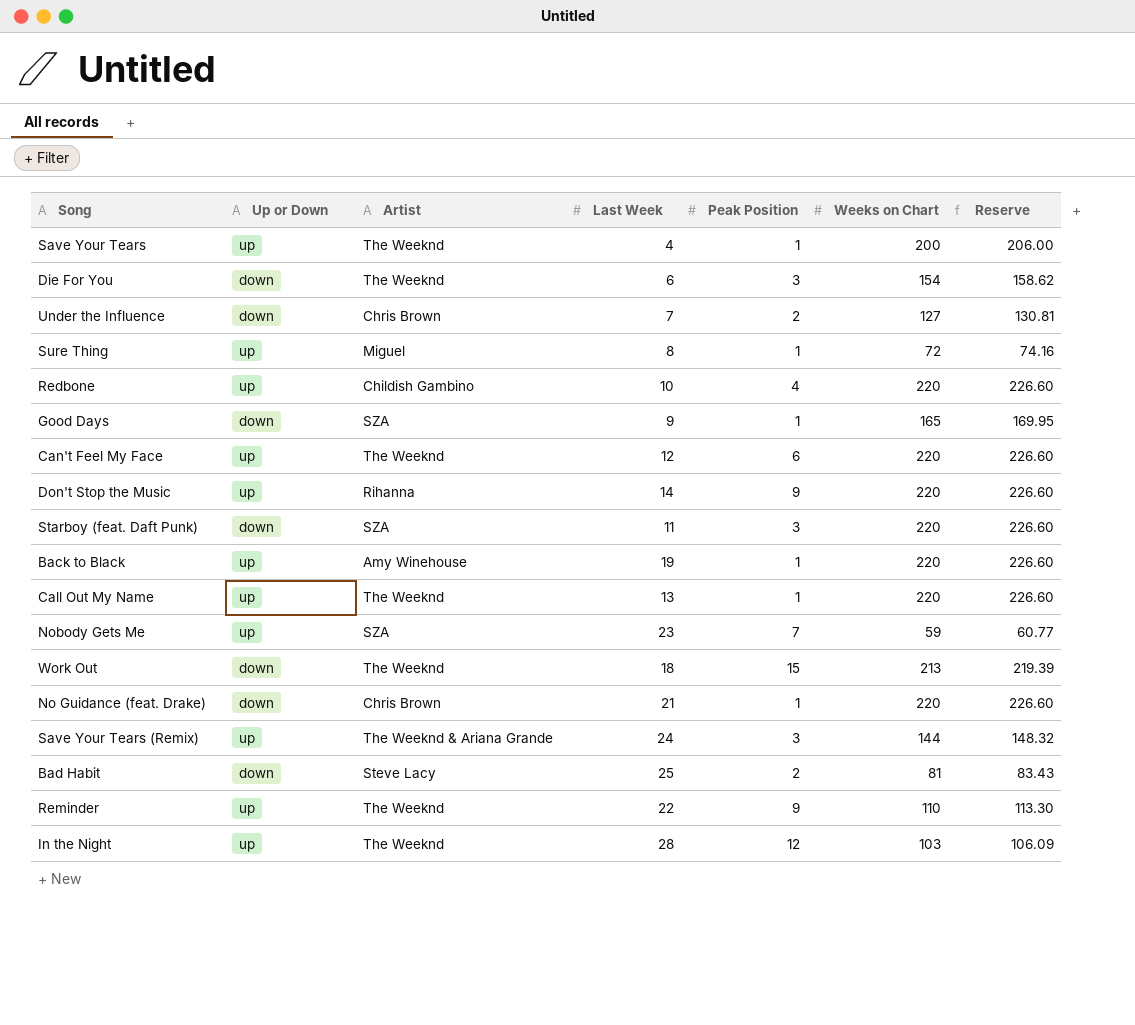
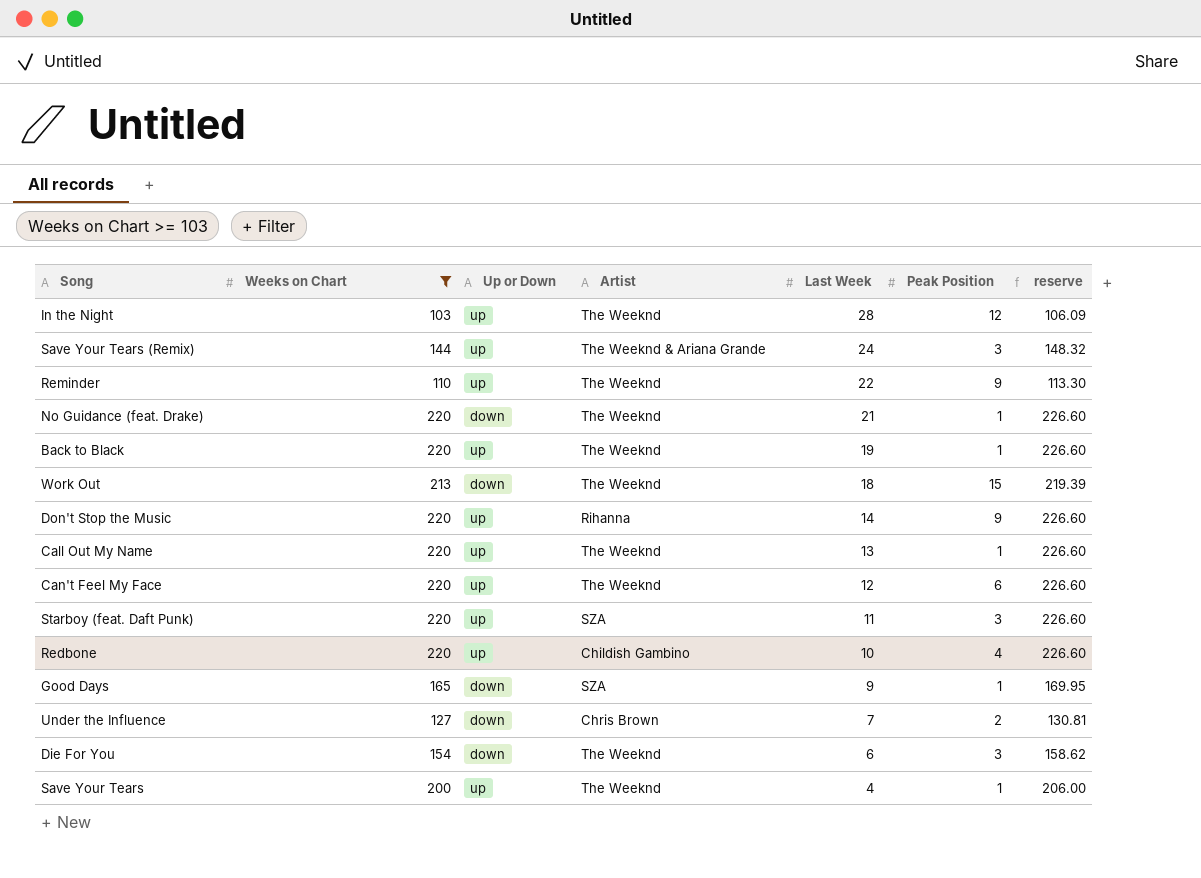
filter: none -> Weeks on Chart >= 103
row order: none -> Last Week descending
column Weeks on Chart | position: 6 -> 2
column name: Reserve -> reserve
No Guidance (feat. Drake) | Artist: Chris Brown -> The Weeknd
Back to Black | Artist: Amy Winehouse -> The Weeknd
Starboy (feat. Daft Punk) | Up or Down: down -> up

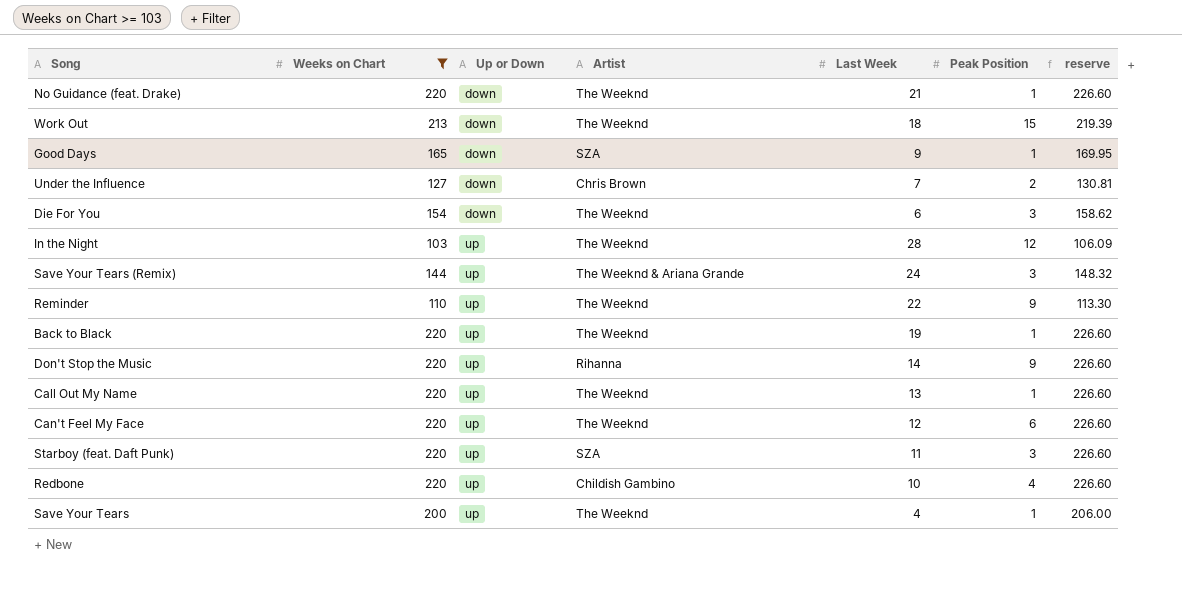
row order: Last Week descending -> Up or Down ascending

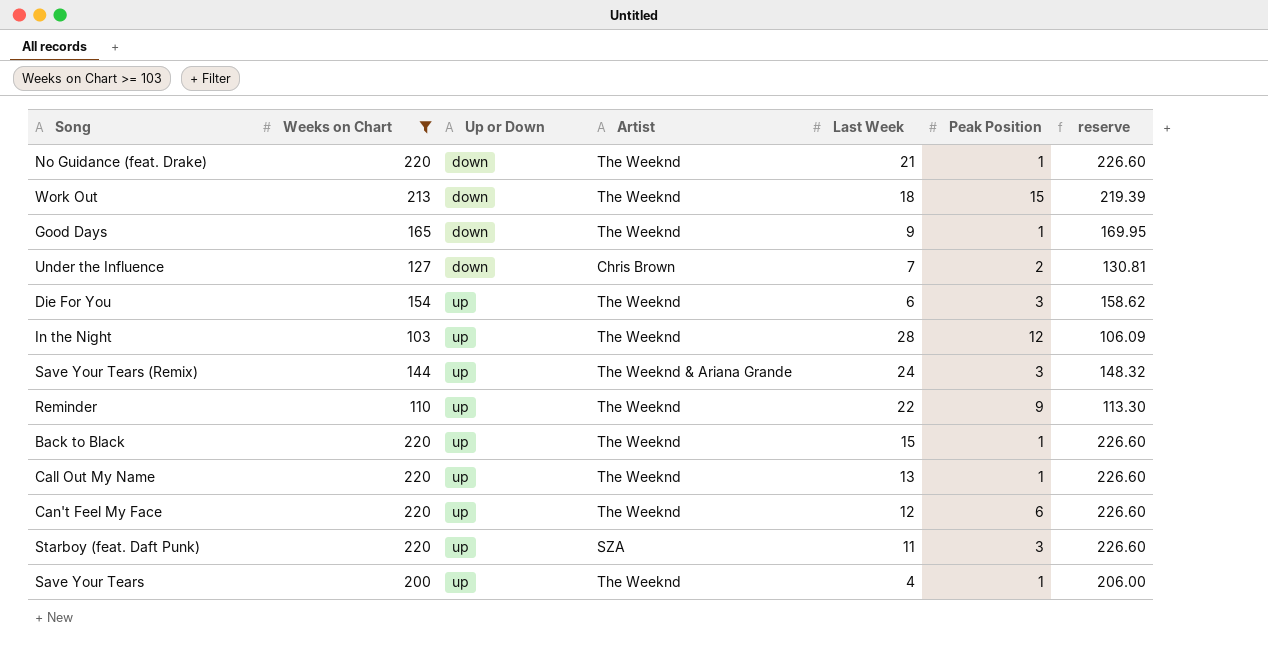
row Don't Stop the Music: 220 | up | Rihanna | 14 | 9 | 226.60 -> none
row Redbone: 220 | up | Childish Gambino | 10 | 4 | 226.60 -> none
Good Days | Artist: SZA -> The Weeknd
Die For You | Up or Down: down -> up
Back to Black | Last Week: 19 -> 15

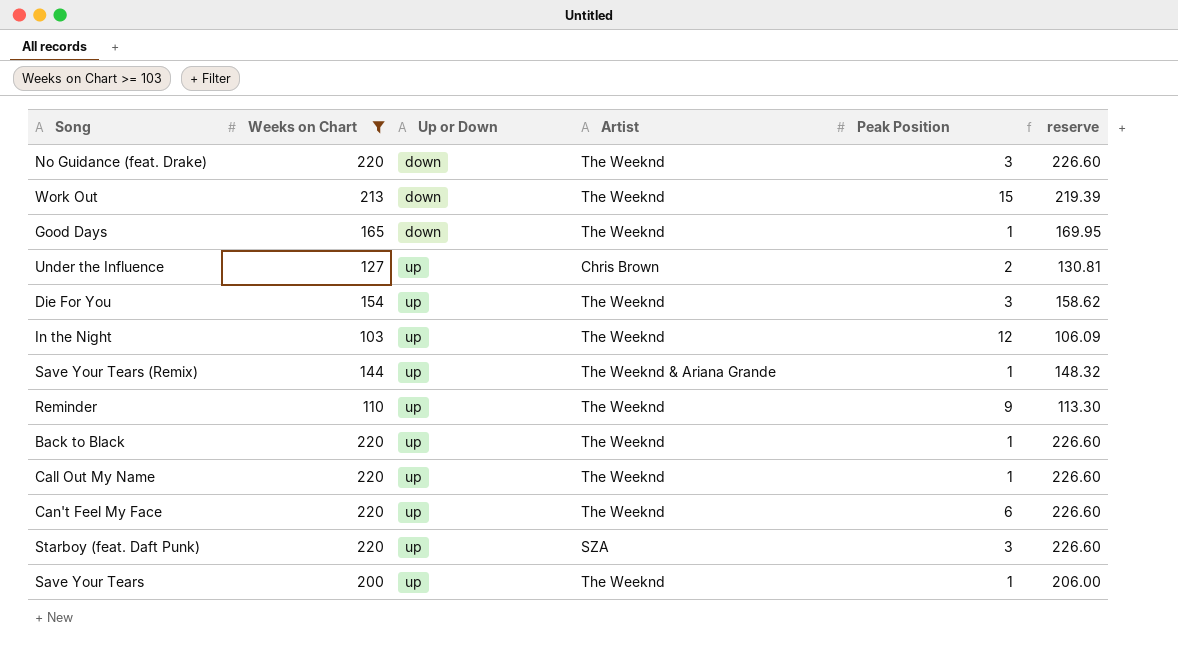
column Last Week | position: 5 -> none
No Guidance (feat. Drake) | Peak Position: 1 -> 3
Under the Influence | Up or Down: down -> up
Save Your Tears (Remix) | Peak Position: 3 -> 1

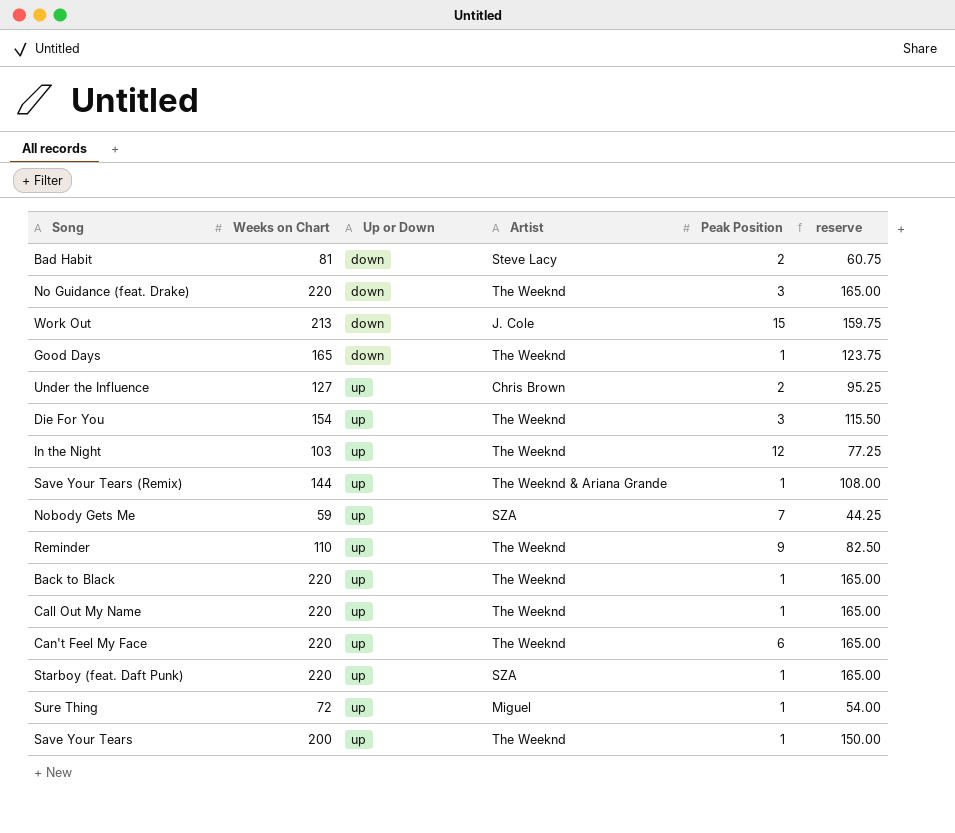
filter: Weeks on Chart >= 103 -> none
column reserve | formula: [Weeks on Chart] * 1.03 -> [Weeks on Chart] * 0.75
Work Out | Artist: The Weeknd -> J. Cole
Starboy (feat. Daft Punk) | Peak Position: 3 -> 1

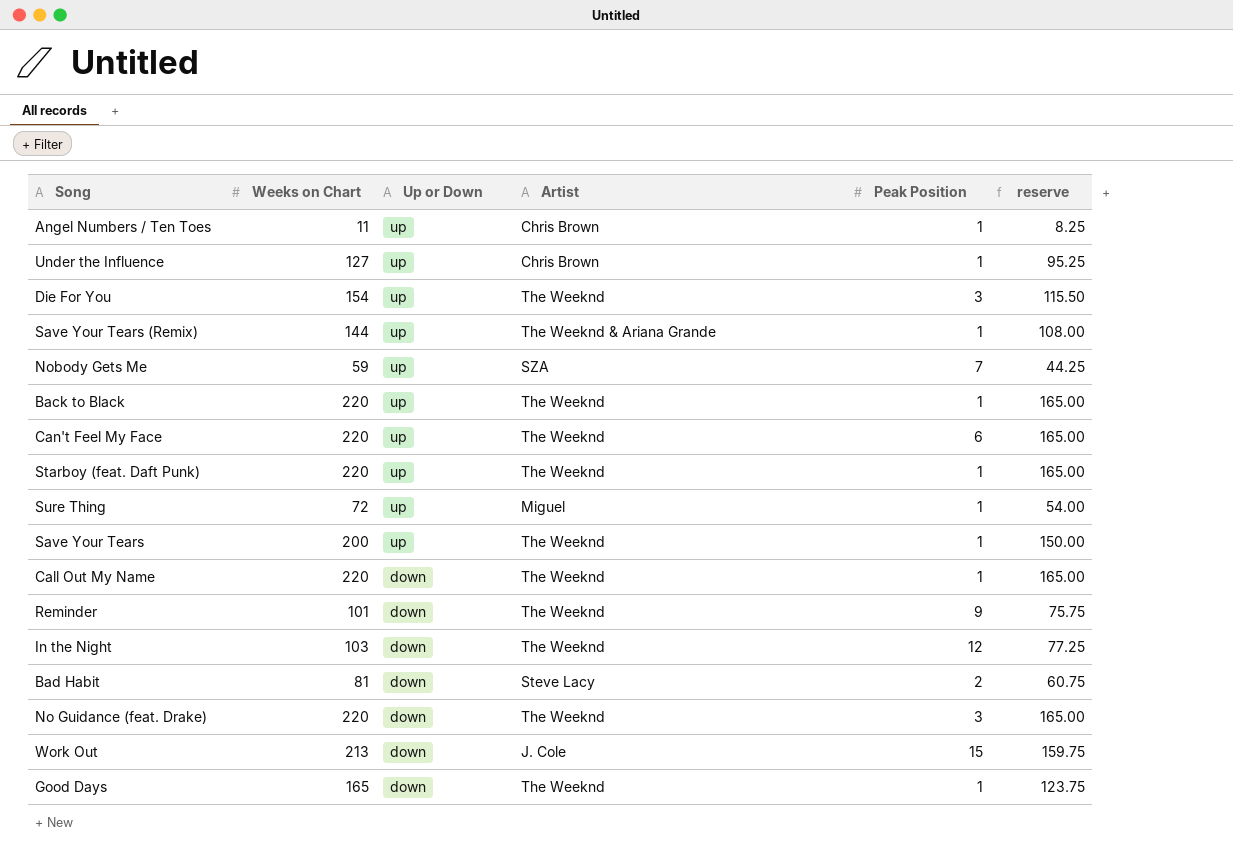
row order: Up or Down ascending -> Up or Down descending
row Angel Numbers / Ten Toes: none -> 11 | up | Chris Brown | 1 | 8.25
Under the Influence | Peak Position: 2 -> 1
Starboy (feat. Daft Punk) | Artist: SZA -> The Weeknd
Call Out My Name | Up or Down: up -> down
Reminder | Weeks on Chart: 110 -> 101
Reminder | Up or Down: up -> down
Reminder | reserve: 82.50 -> 75.75
In the Night | Up or Down: up -> down

